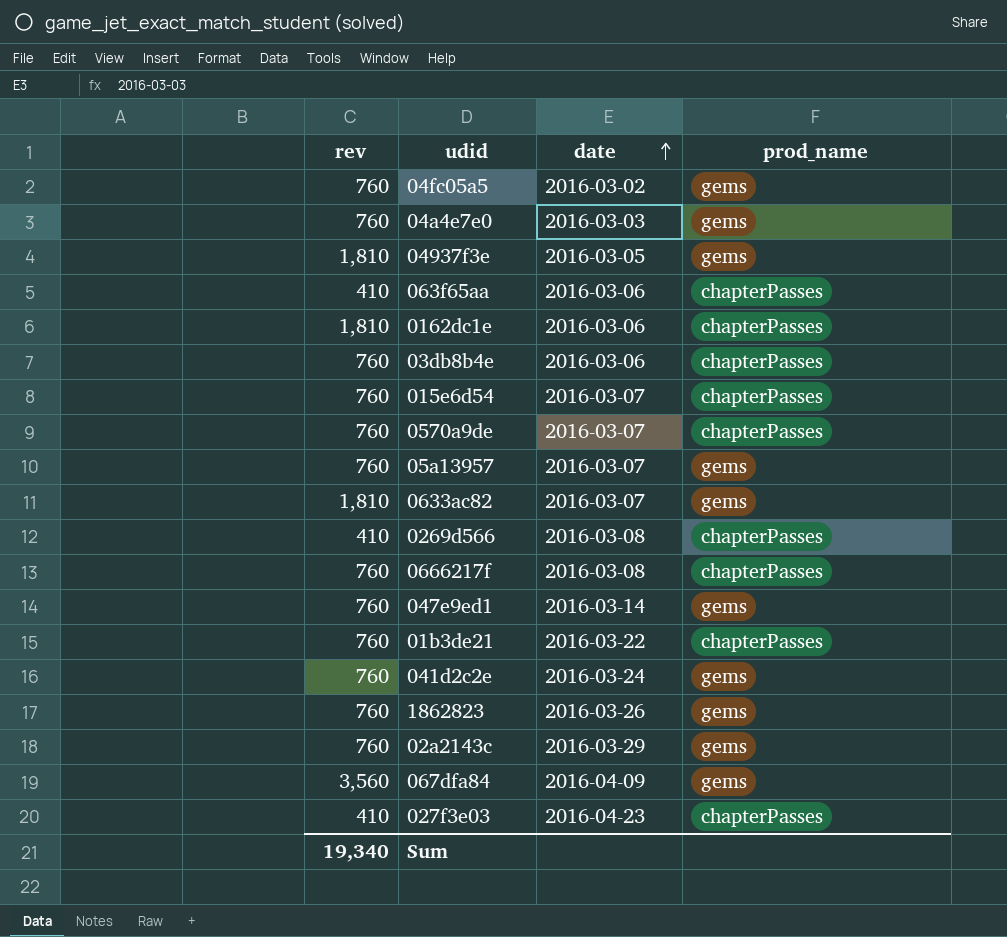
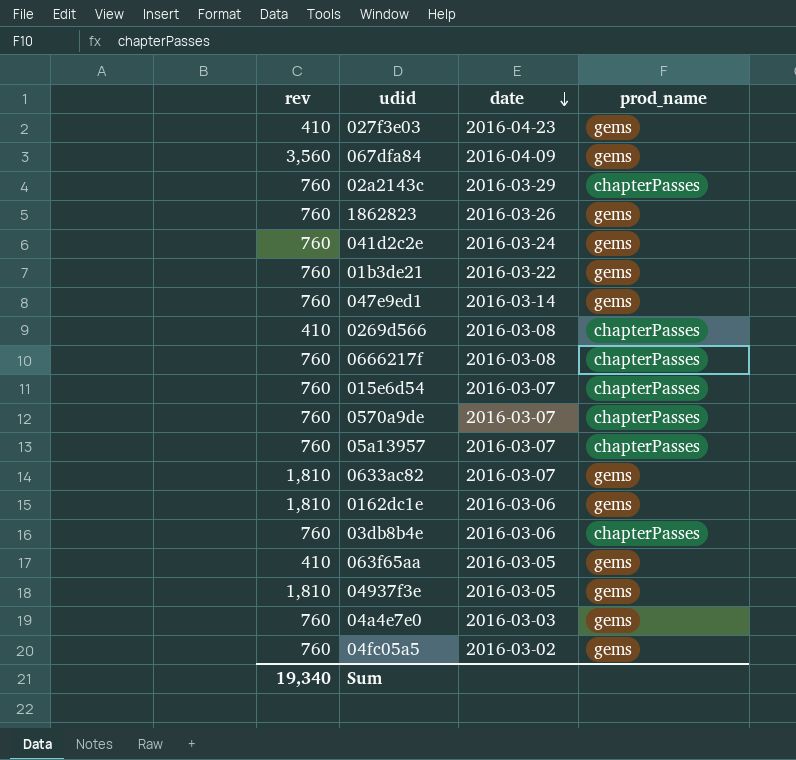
row order: date ascending -> date descending
027f3e03 | prod_name: chapterPasses -> gems
02a2143c | prod_name: gems -> chapterPasses
01b3de21 | prod_name: chapterPasses -> gems
05a13957 | prod_name: gems -> chapterPasses
0162dc1e | prod_name: chapterPasses -> gems
063f65aa | date: 2016-03-06 -> 2016-03-05
063f65aa | prod_name: chapterPasses -> gems

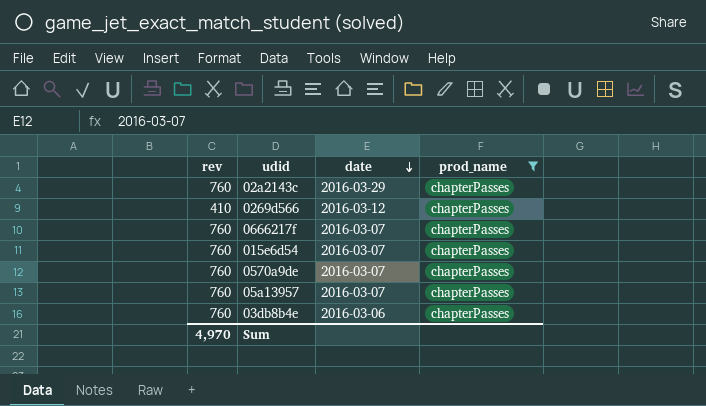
filter: none -> prod_name = chapterPasses
0269d566 | date: 2016-03-08 -> 2016-03-12
0666217f | date: 2016-03-08 -> 2016-03-07
Sum | rev: 19,340 -> 4,970

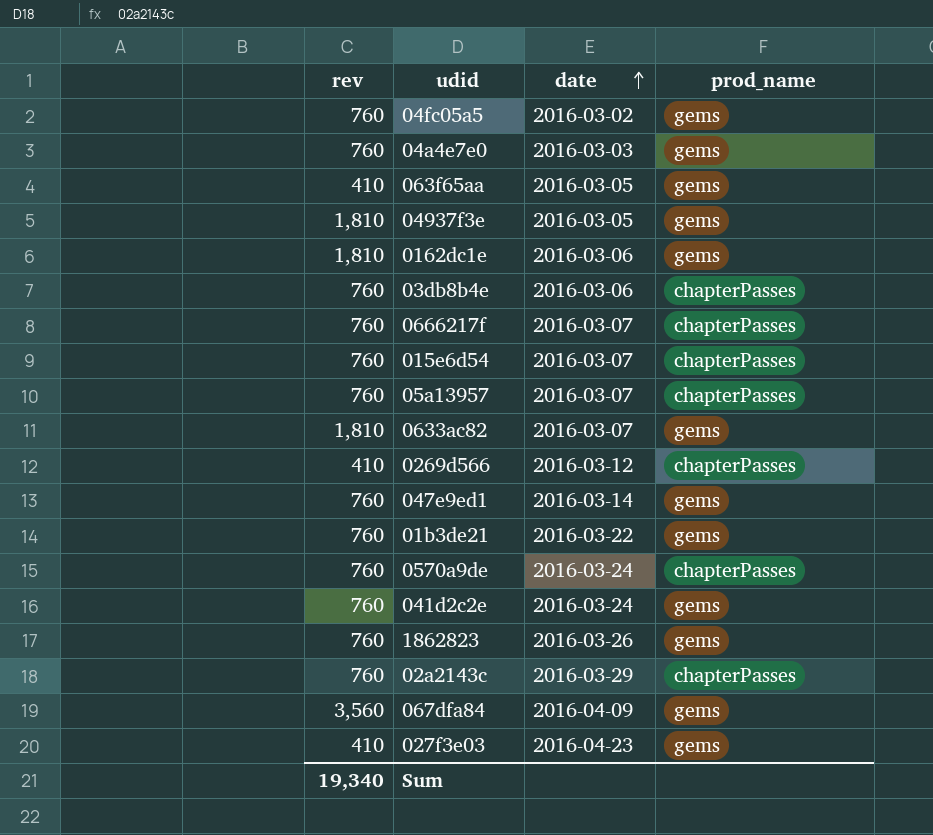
filter: prod_name = chapterPasses -> none
row order: date descending -> date ascending
0570a9de | date: 2016-03-07 -> 2016-03-24
Sum | rev: 4,970 -> 19,340

